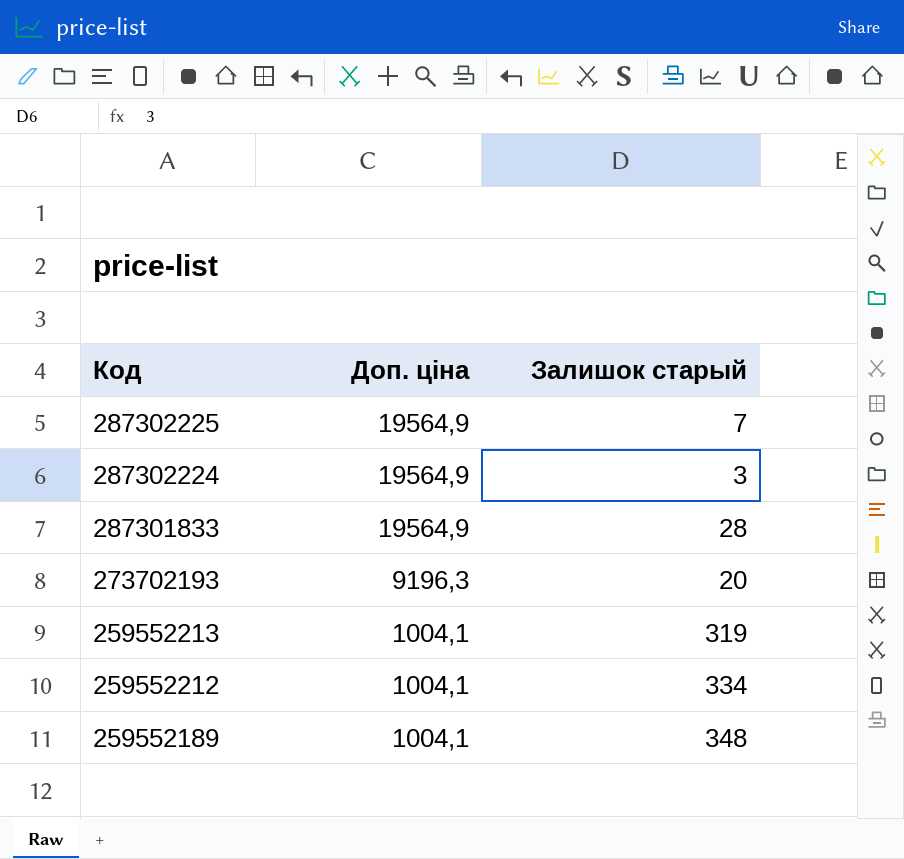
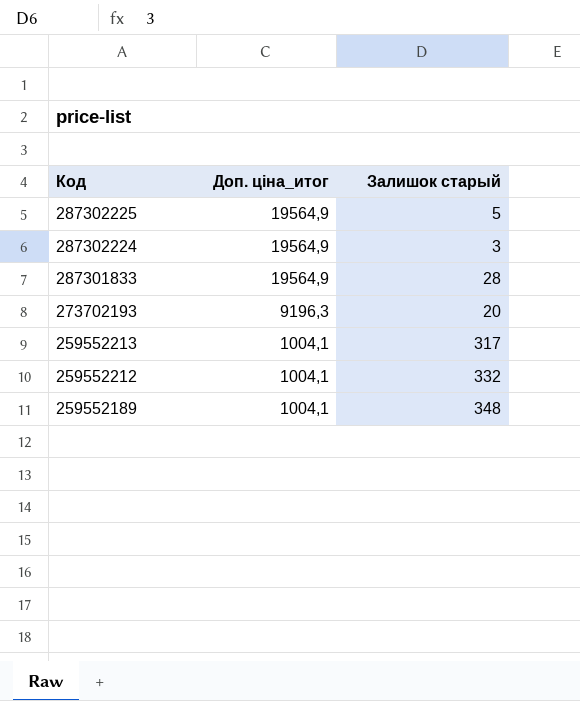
column name: Доп. ціна -> Доп. ціна_итог
287302225 | Залишок старый: 7 -> 5
259552213 | Залишок старый: 319 -> 317
259552212 | Залишок старый: 334 -> 332

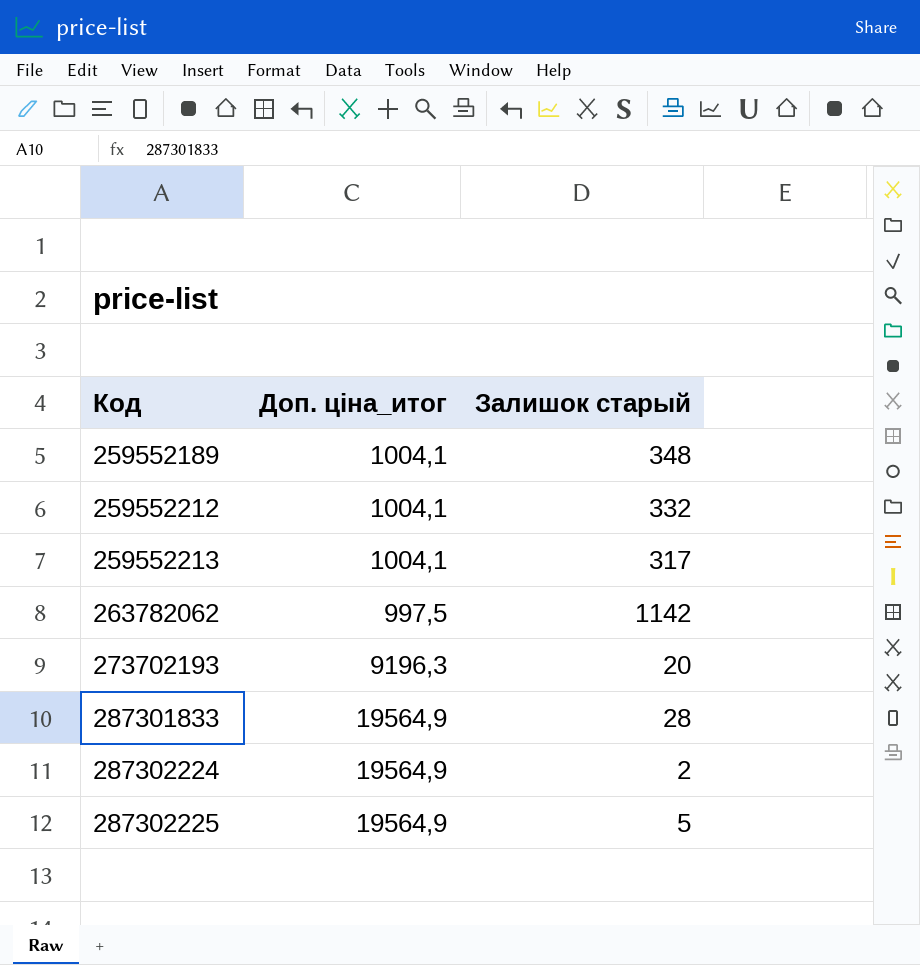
row order: Код descending -> Код ascending
row 263782062: none -> 997,5 | 1142
287302224 | Залишок старый: 3 -> 2

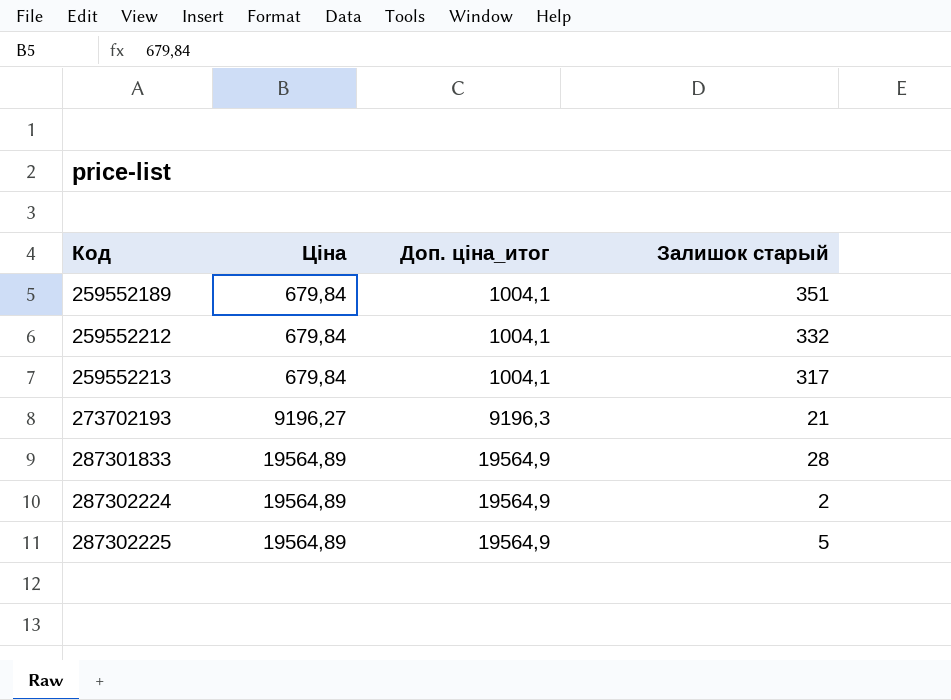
column Ціна | position: none -> 2
row 263782062: 997,5 | 1142 -> none
259552189 | Залишок старый: 348 -> 351
273702193 | Залишок старый: 20 -> 21

